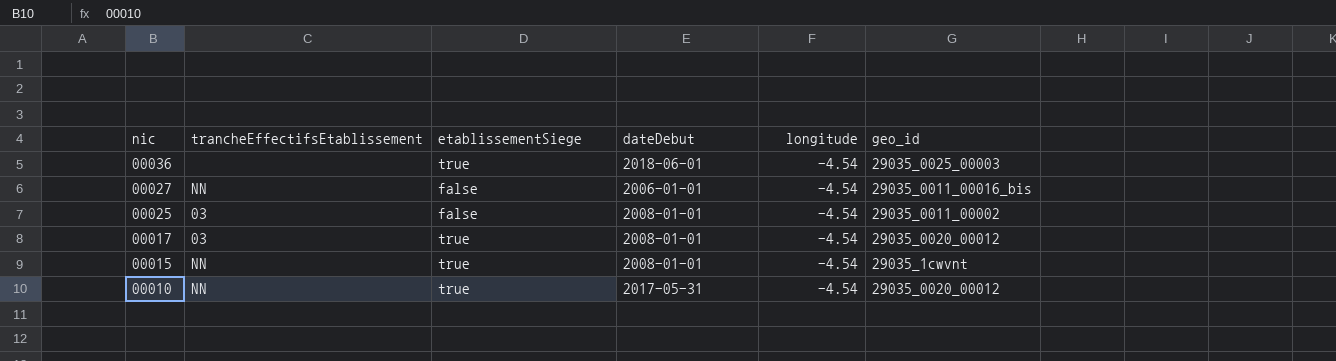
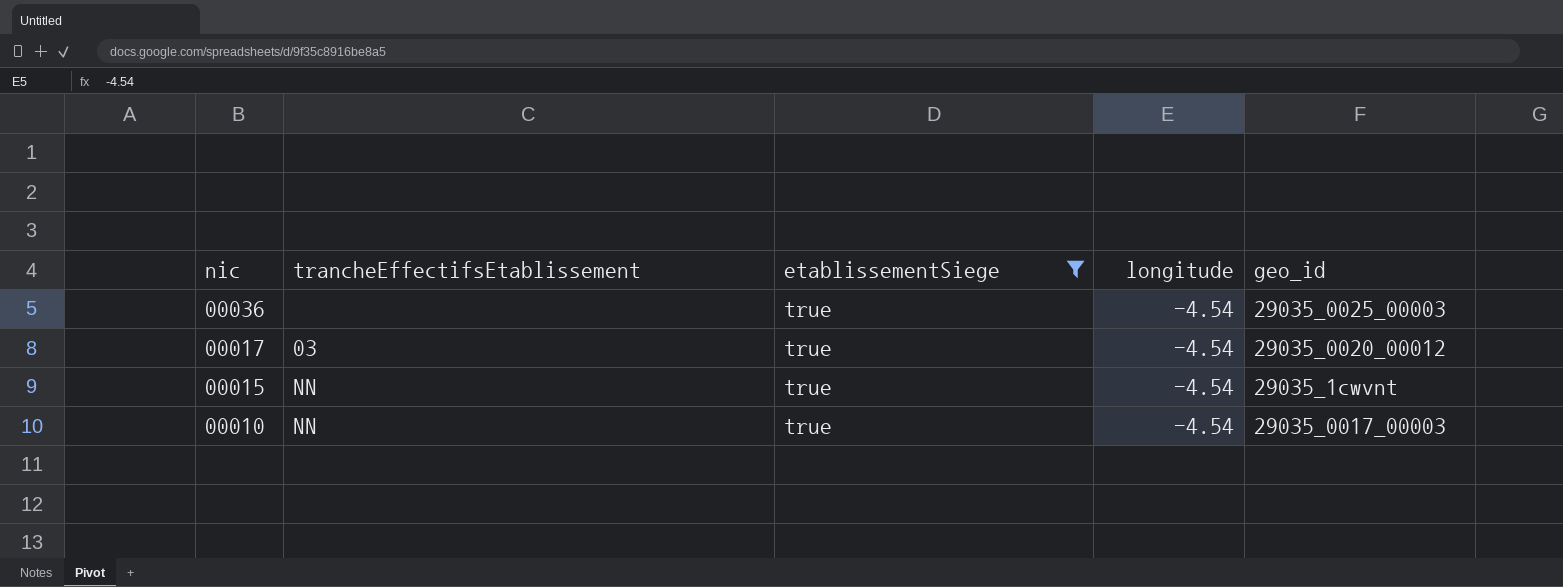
filter: none -> etablissementSiege = true
column dateDebut | position: 4 -> none
00010 | geo_id: 29035_0020_00012 -> 29035_0017_00003

